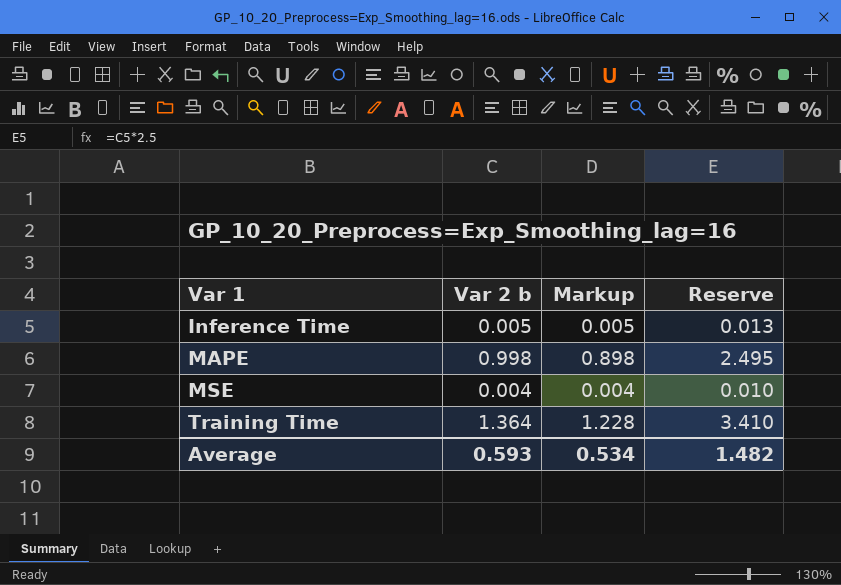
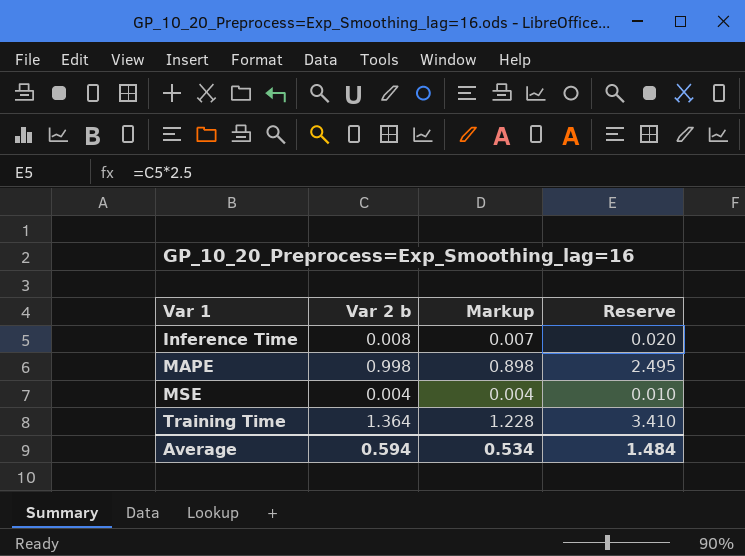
Inference Time | Var 2 b: 0.005 -> 0.008
Inference Time | Markup: 0.005 -> 0.007
Inference Time | Reserve: 0.013 -> 0.020
Average | Var 2 b: 0.593 -> 0.594
Average | Reserve: 1.482 -> 1.484

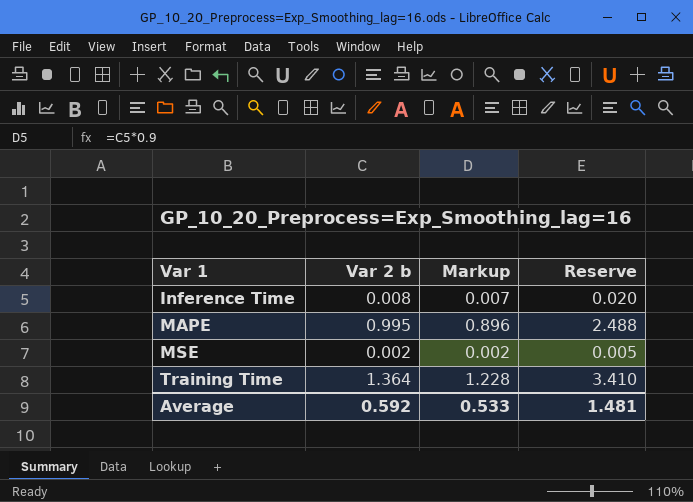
MAPE | Var 2 b: 0.998 -> 0.995
MAPE | Markup: 0.898 -> 0.896
MAPE | Reserve: 2.495 -> 2.488
MSE | Var 2 b: 0.004 -> 0.002
MSE | Markup: 0.004 -> 0.002
MSE | Reserve: 0.010 -> 0.005
Average | Var 2 b: 0.594 -> 0.592
Average | Markup: 0.534 -> 0.533
Average | Reserve: 1.484 -> 1.481

